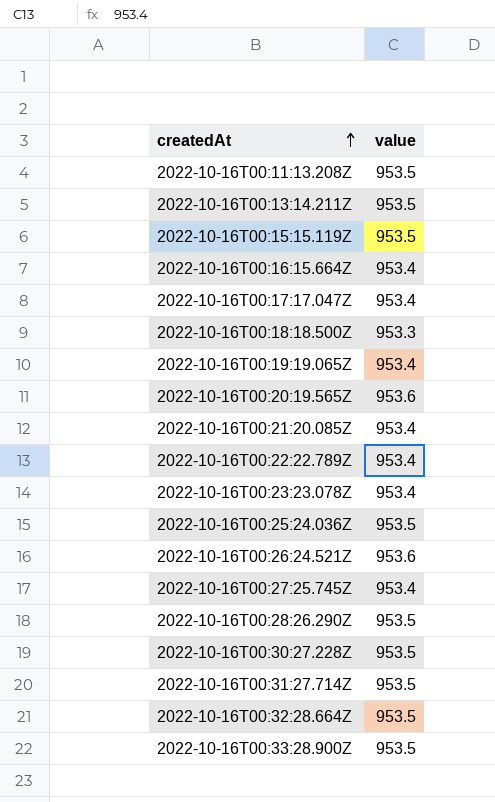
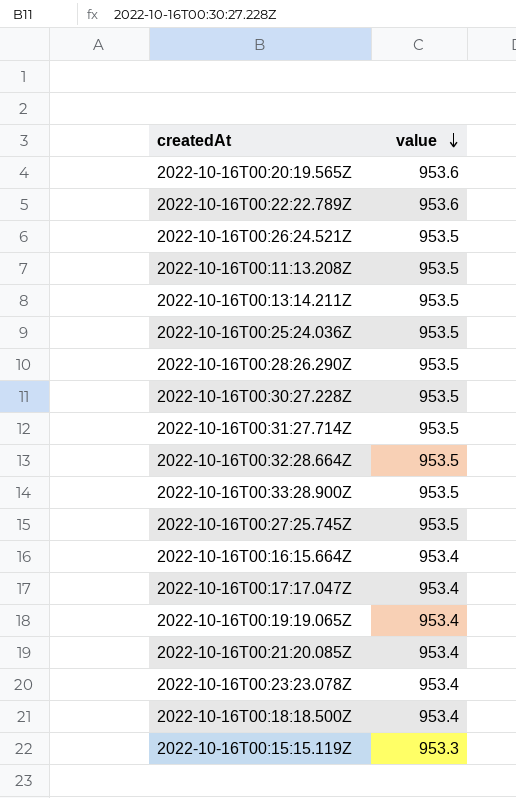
row order: createdAt ascending -> value descending
2022-10-16T00:22:22.789Z | value: 953.4 -> 953.6
2022-10-16T00:26:24.521Z | value: 953.6 -> 953.5
2022-10-16T00:27:25.745Z | value: 953.4 -> 953.5
2022-10-16T00:18:18.500Z | value: 953.3 -> 953.4
2022-10-16T00:15:15.119Z | value: 953.5 -> 953.3

